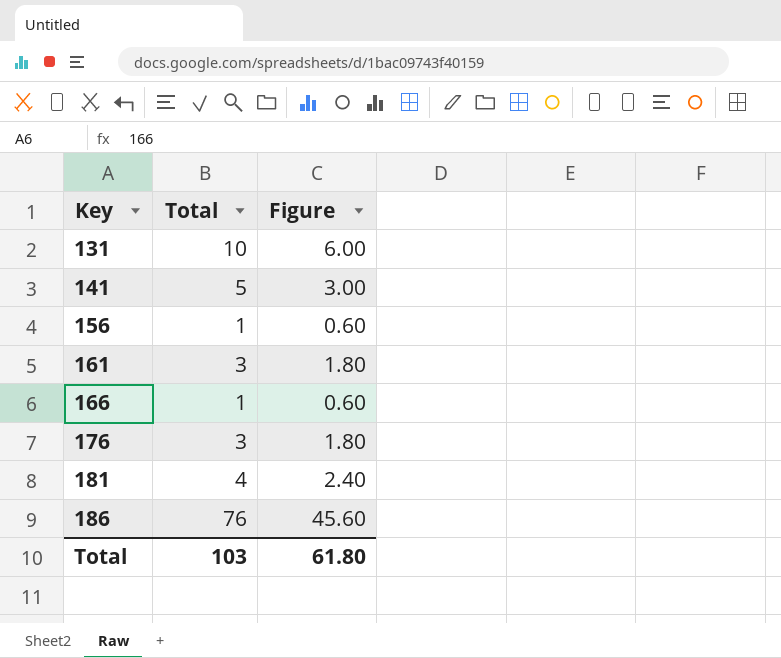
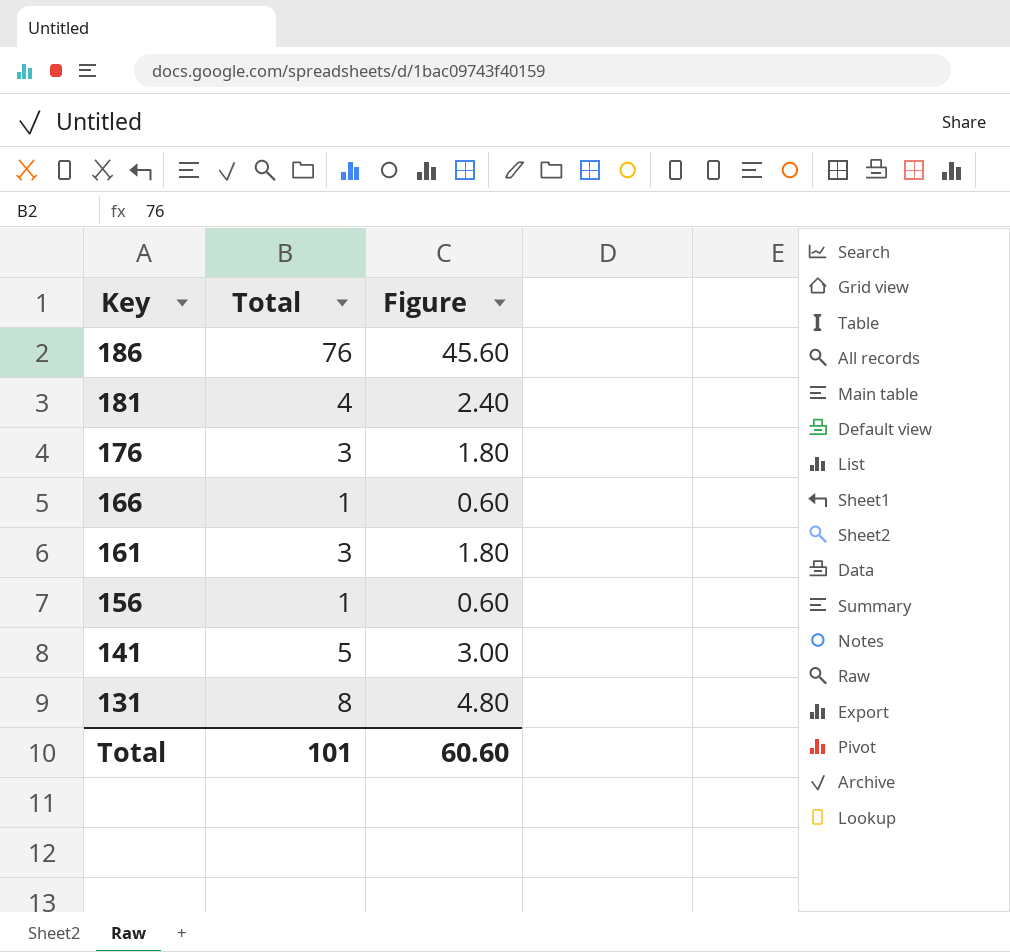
row order: Key ascending -> Key descending
131 | Total: 10 -> 8
131 | Figure: 6.00 -> 4.80
Total | Total: 103 -> 101
Total | Figure: 61.80 -> 60.60

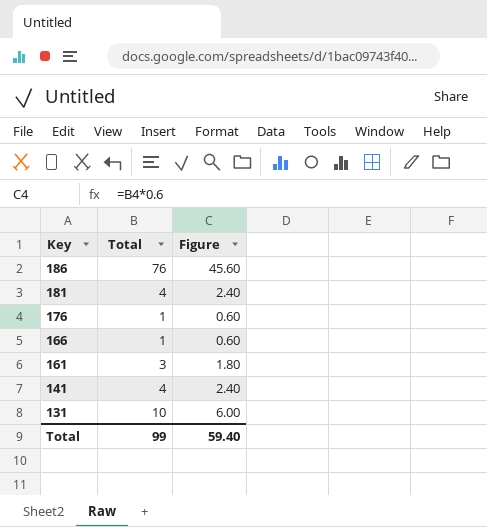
row 156: 1 | 0.60 -> none
176 | Total: 3 -> 1
176 | Figure: 1.80 -> 0.60
141 | Total: 5 -> 4
141 | Figure: 3.00 -> 2.40
131 | Total: 8 -> 10
131 | Figure: 4.80 -> 6.00
Total | Total: 101 -> 99
Total | Figure: 60.60 -> 59.40

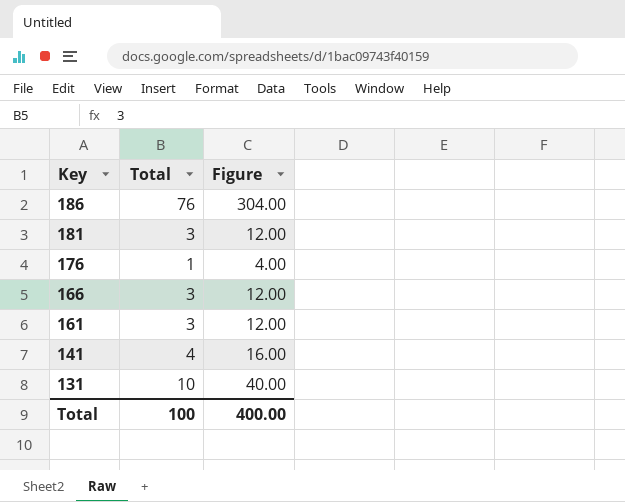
column Figure | formula: [Total] * 0.6 -> [Total] * 4
181 | Total: 4 -> 3
166 | Total: 1 -> 3
Total | Total: 99 -> 100
Total | Figure: 59.40 -> 400.00

